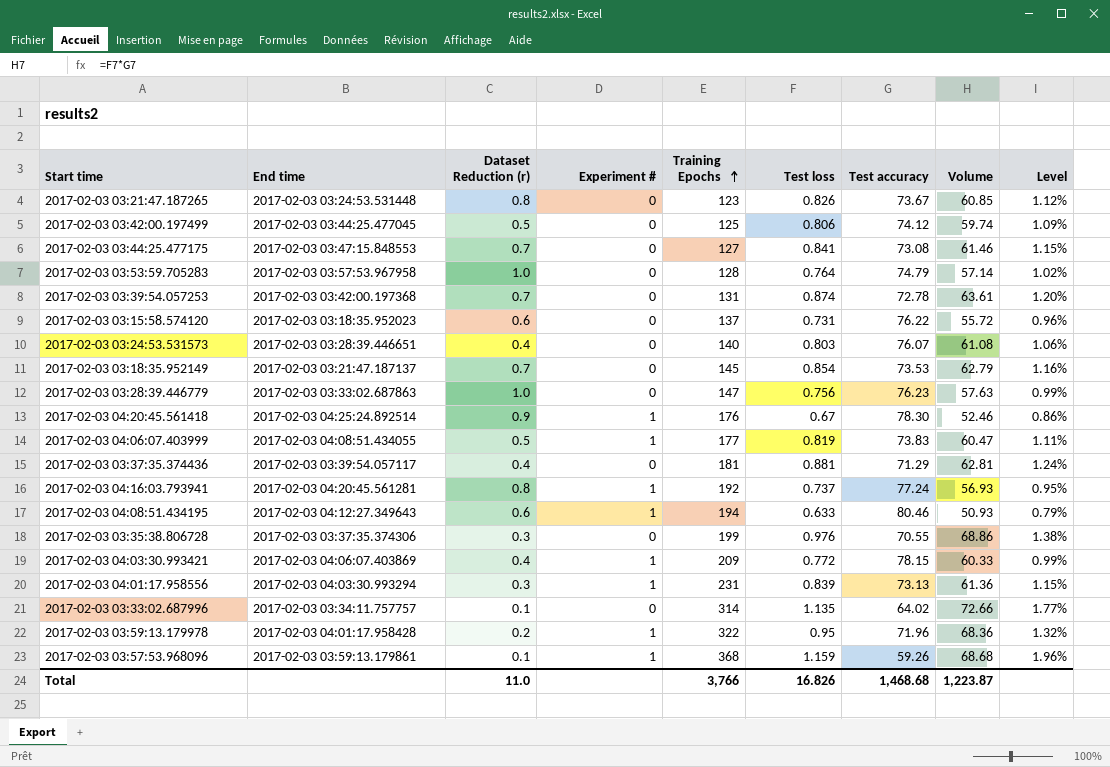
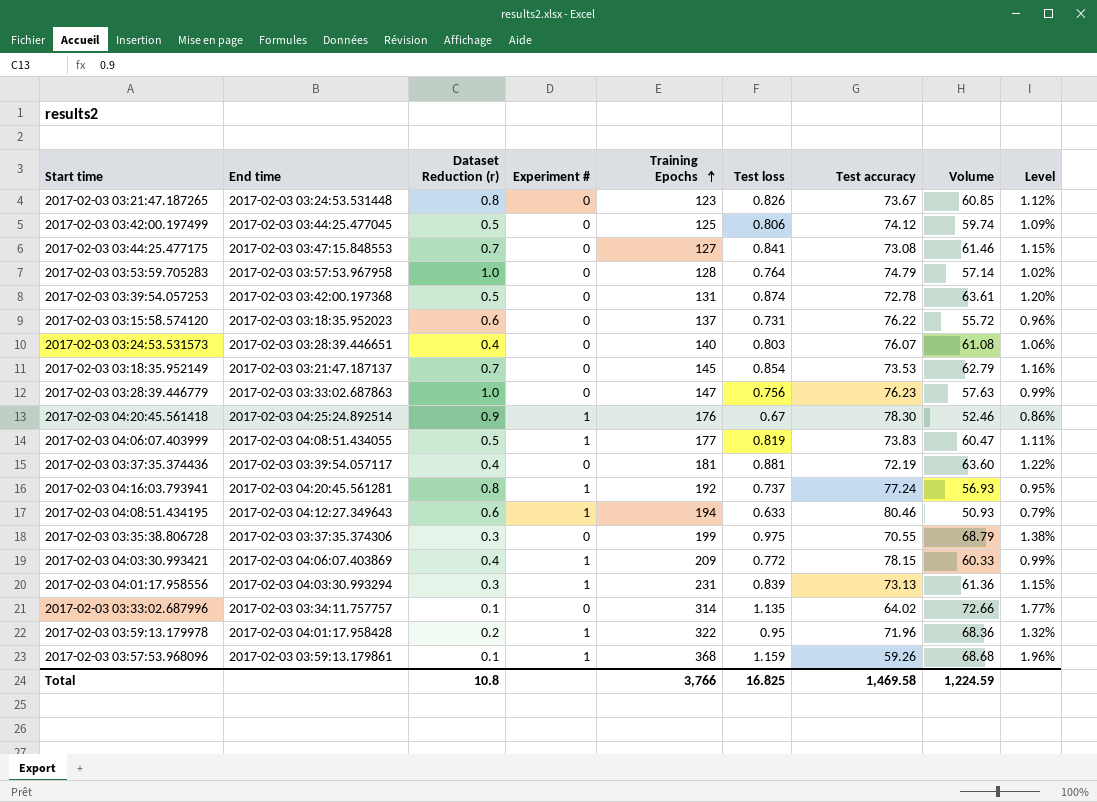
2017-02-03 03:39:54.057253 | Dataset Reduction (r): 0.7 -> 0.5
2017-02-03 03:37:35.374436 | Test accuracy: 71.29 -> 72.19
2017-02-03 03:37:35.374436 | Volume: 62.81 -> 63.60
2017-02-03 03:37:35.374436 | Level: 1.24% -> 1.22%
2017-02-03 03:35:38.806728 | Test loss: 0.976 -> 0.975
2017-02-03 03:35:38.806728 | Volume: 68.86 -> 68.79
Total | Dataset Reduction (r): 11.0 -> 10.8
Total | Test loss: 16.826 -> 16.825
Total | Test accuracy: 1,468.68 -> 1,469.58
Total | Volume: 1,223.87 -> 1,224.59

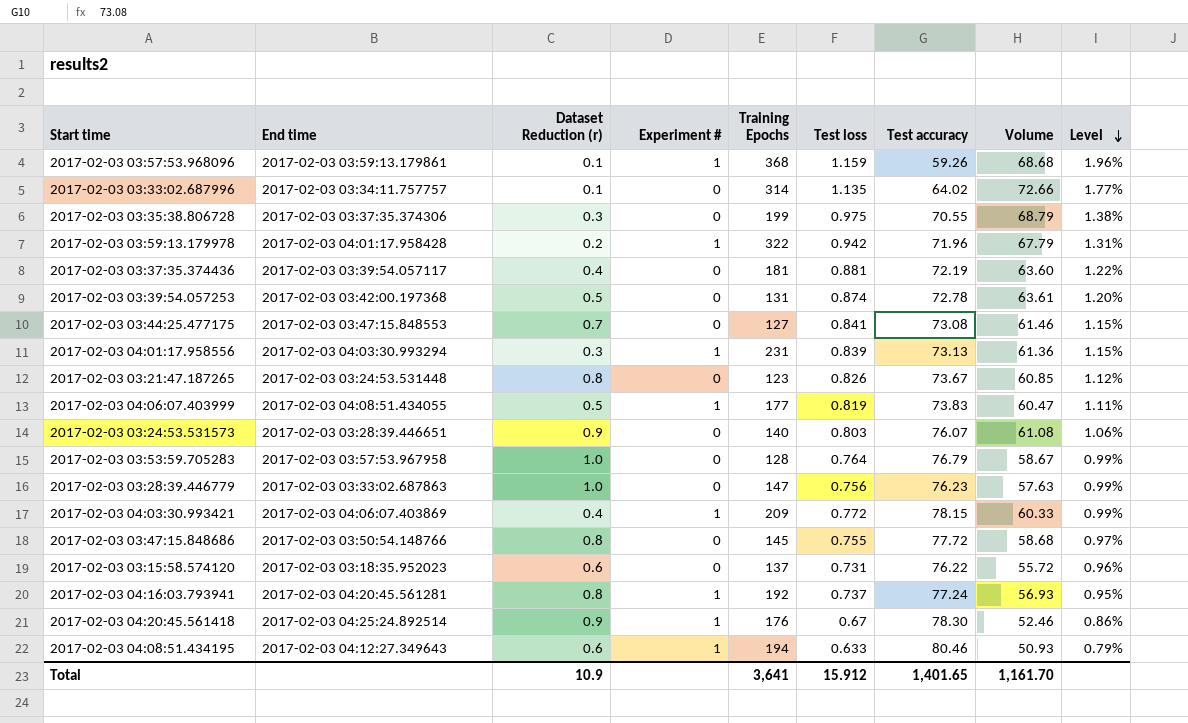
row order: Training Epochs ascending -> Level descending
row 2017-02-03 03:42:00.197499: 2017-02-03 03:44:25.477045 | 0.5 | 0 | 125 | 0.806 | 74.12 | 59.74 | 1.09% -> none
row 2017-02-03 03:18:35.952149: 2017-02-03 03:21:47.187137 | 0.7 | 0 | 145 | 0.854 | 73.53 | 62.79 | 1.16% -> none
2017-02-03 03:59:13.179978 | Test loss: 0.95 -> 0.942
2017-02-03 03:59:13.179978 | Volume: 68.36 -> 67.79
2017-02-03 03:59:13.179978 | Level: 1.32% -> 1.31%
2017-02-03 03:24:53.531573 | Dataset Reduction (r): 0.4 -> 0.9
2017-02-03 03:53:59.705283 | Test accuracy: 74.79 -> 76.79
2017-02-03 03:53:59.705283 | Volume: 57.14 -> 58.67
2017-02-03 03:53:59.705283 | Level: 1.02% -> 0.99%
row 2017-02-03 03:47:15.848686: none -> 2017-02-03 03:50:54.148766 | 0.8 | 0 | 145 | 0.755 | 77.72 | 58.68 | 0.97%
Total | Dataset Reduction (r): 10.8 -> 10.9
Total | Training Epochs: 3,766 -> 3,641
Total | Test loss: 16.825 -> 15.912
Total | Test accuracy: 1,469.58 -> 1,401.65
Total | Volume: 1,224.59 -> 1,161.70

